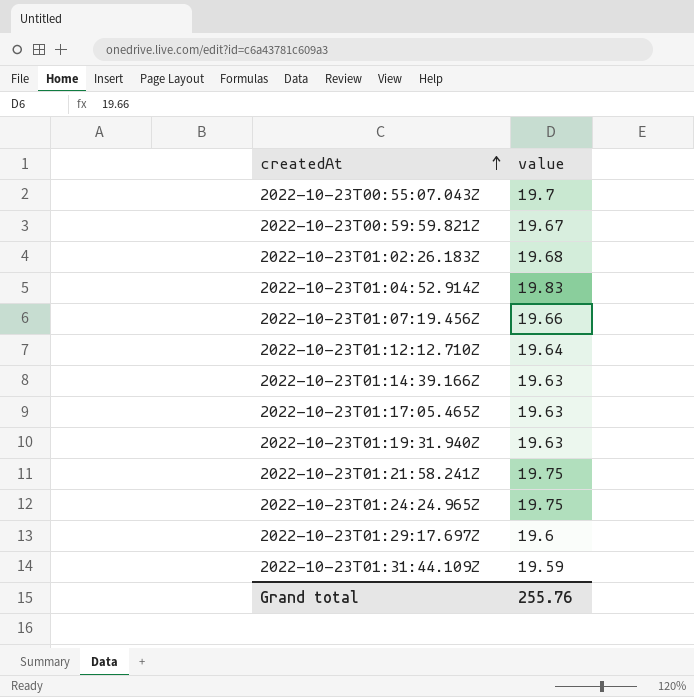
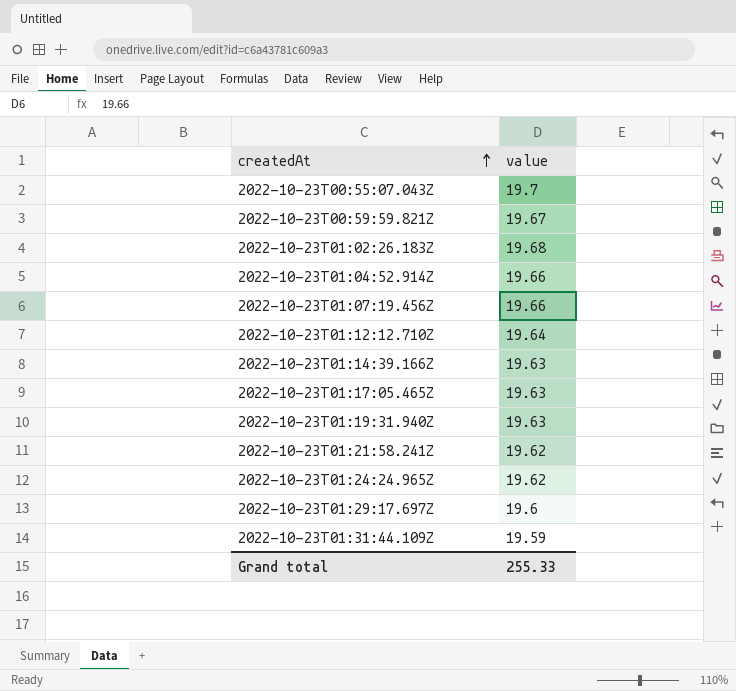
2022-10-23T01:04:52.914Z | value: 19.83 -> 19.66
2022-10-23T01:21:58.241Z | value: 19.75 -> 19.62
2022-10-23T01:24:24.965Z | value: 19.75 -> 19.62
Grand total | value: 255.76 -> 255.33

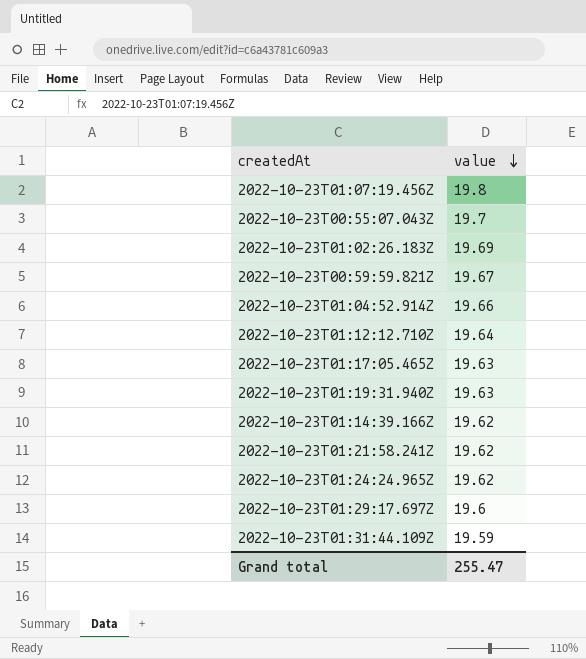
row order: createdAt ascending -> value descending
2022-10-23T01:07:19.456Z | value: 19.66 -> 19.8
2022-10-23T01:02:26.183Z | value: 19.68 -> 19.69
2022-10-23T01:14:39.166Z | value: 19.63 -> 19.62
Grand total | value: 255.33 -> 255.47

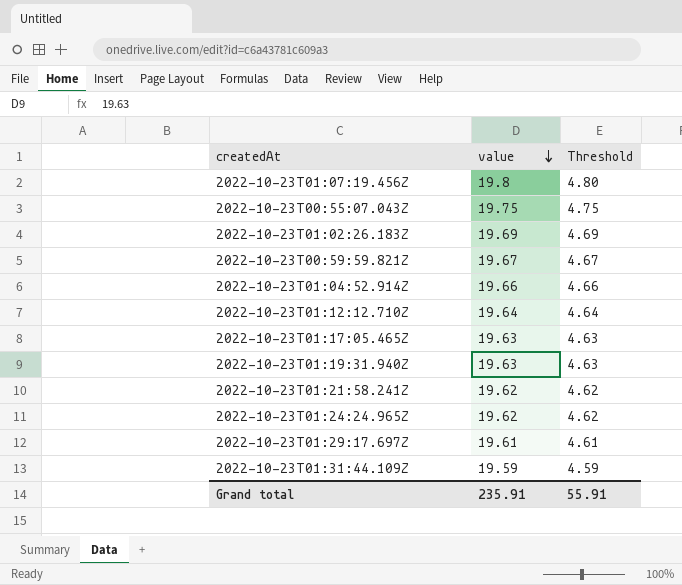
column Threshold | formula: none -> [value] - 15
row 2022-10-23T01:14:39.166Z: 19.62 -> none
2022-10-23T00:55:07.043Z | value: 19.7 -> 19.75
2022-10-23T01:29:17.697Z | value: 19.6 -> 19.61
Grand total | value: 255.47 -> 235.91

